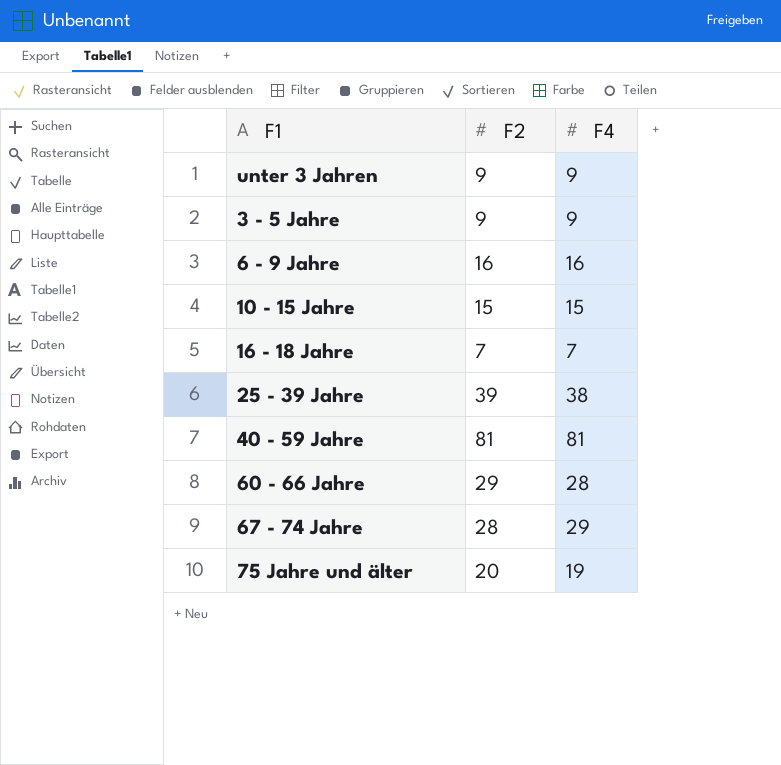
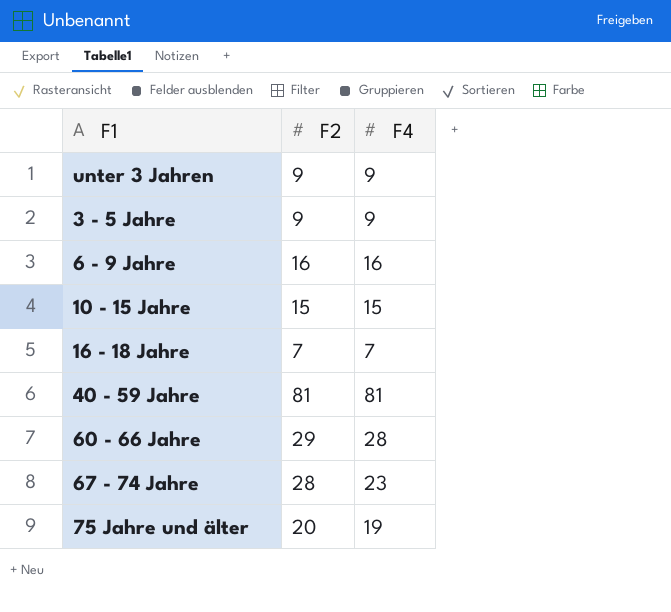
row 25 - 39 Jahre: 39 | 38 -> none
67 - 74 Jahre | F4: 29 -> 23

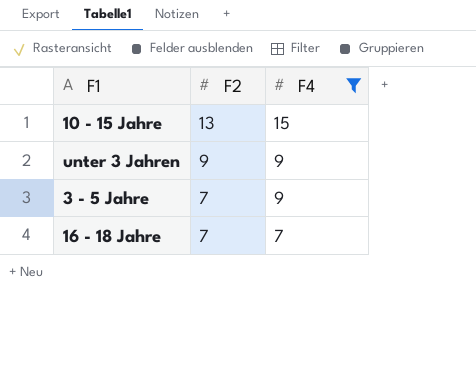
filter: none -> F4 <= 15
row order: none -> F2 descending
10 - 15 Jahre | F2: 15 -> 13
3 - 5 Jahre | F2: 9 -> 7

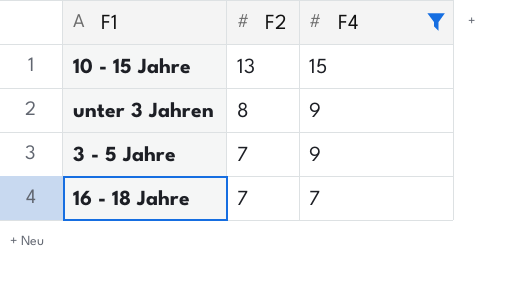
unter 3 Jahren | F2: 9 -> 8

